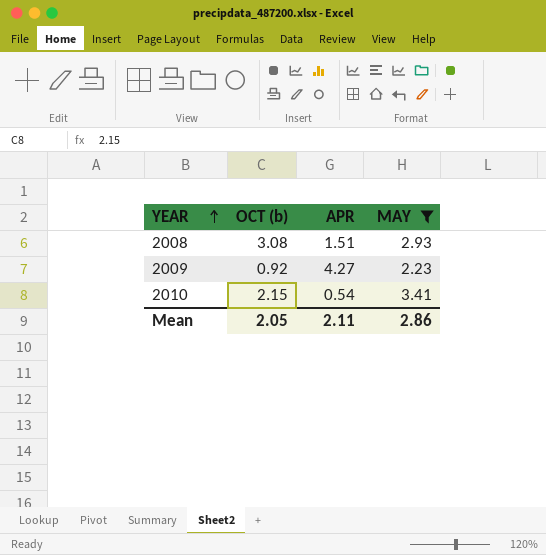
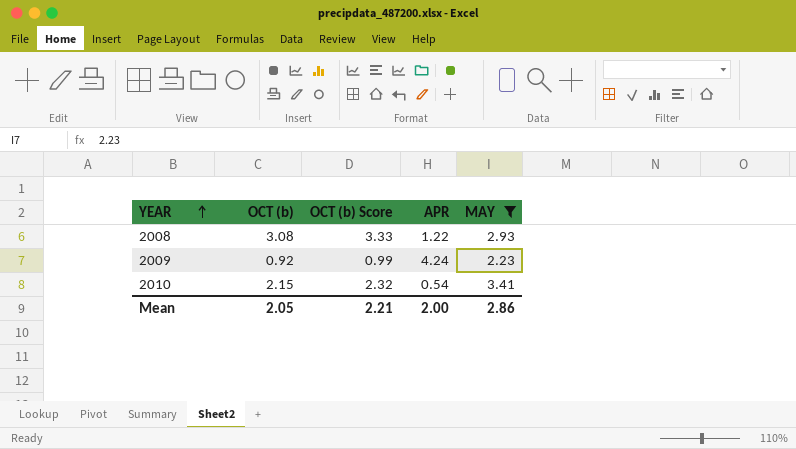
column OCT (b) Score | formula: none -> [OCT (b)] * 1.08
2008 | APR: 1.51 -> 1.22
2009 | APR: 4.27 -> 4.24
Mean | APR: 2.11 -> 2.00

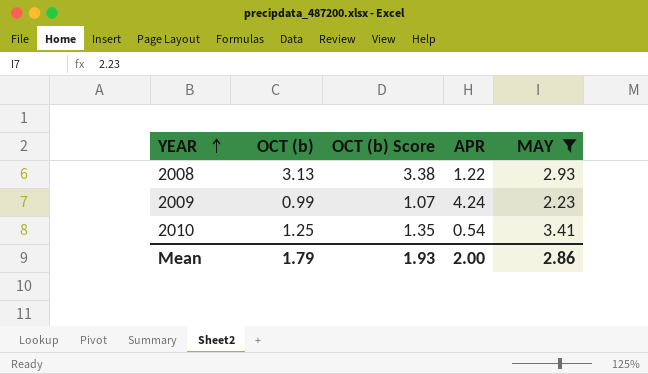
2008 | OCT (b): 3.08 -> 3.13
2008 | OCT (b) Score: 3.33 -> 3.38
2009 | OCT (b): 0.92 -> 0.99
2009 | OCT (b) Score: 0.99 -> 1.07
2010 | OCT (b): 2.15 -> 1.25
2010 | OCT (b) Score: 2.32 -> 1.35
Mean | OCT (b): 2.05 -> 1.79
Mean | OCT (b) Score: 2.21 -> 1.93

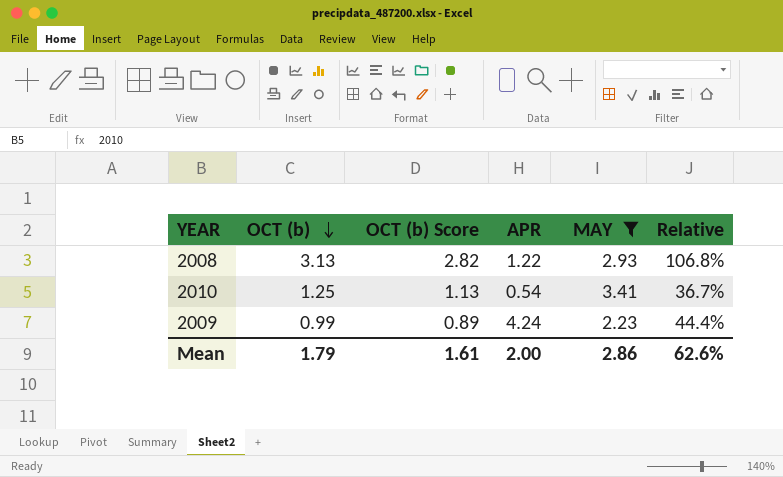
row order: YEAR ascending -> OCT (b) descending
column OCT (b) Score | formula: [OCT (b)] * 1.08 -> [OCT (b)] * 0.9
column Relative | formula: none -> [OCT (b)] / [MAY]
Mean | OCT (b) Score: 1.93 -> 1.61

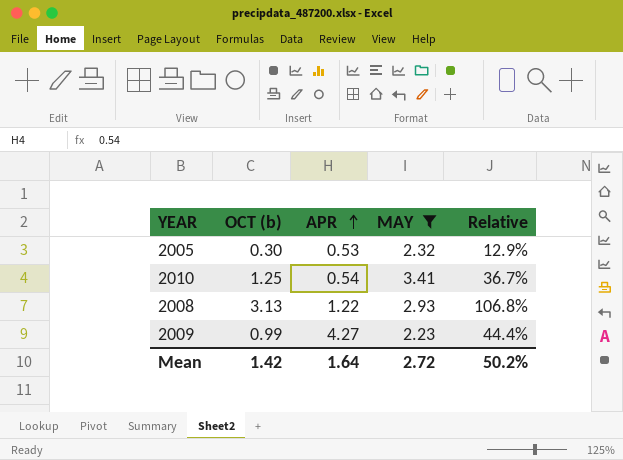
row order: OCT (b) descending -> APR ascending
column OCT (b) Score | formula: [OCT (b)] * 0.9 -> none
row 2005: none -> 0.30 | 0.53 | 2.32 | 12.9%
2009 | APR: 4.24 -> 4.27
Mean | OCT (b): 1.79 -> 1.42
Mean | APR: 2.00 -> 1.64
Mean | MAY: 2.86 -> 2.72
Mean | Relative: 62.6% -> 50.2%

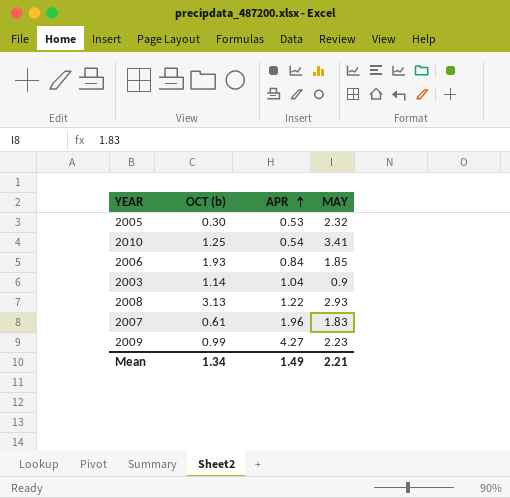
filter: MAY >= 2.23 -> none
column Relative | formula: [OCT (b)] / [MAY] -> none
Mean | OCT (b): 1.42 -> 1.34
Mean | APR: 1.64 -> 1.49
Mean | MAY: 2.72 -> 2.21

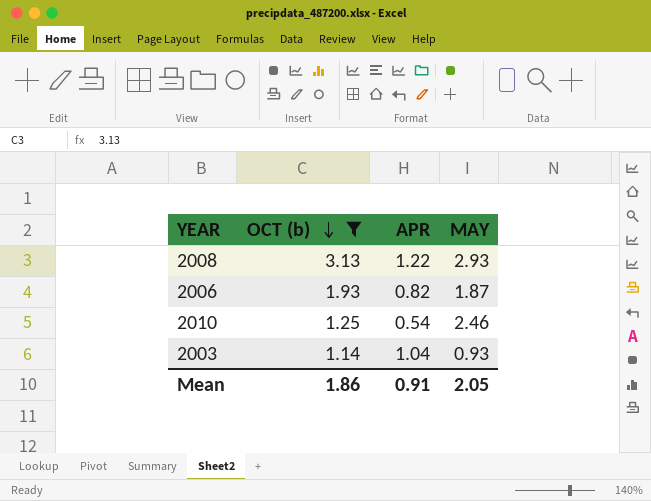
filter: none -> OCT (b) >= 1.14
row order: APR ascending -> OCT (b) descending
2006 | APR: 0.84 -> 0.82
2006 | MAY: 1.85 -> 1.87
2010 | MAY: 3.41 -> 2.46
2003 | MAY: 0.9 -> 0.93
Mean | OCT (b): 1.34 -> 1.86
Mean | APR: 1.49 -> 0.91
Mean | MAY: 2.21 -> 2.05

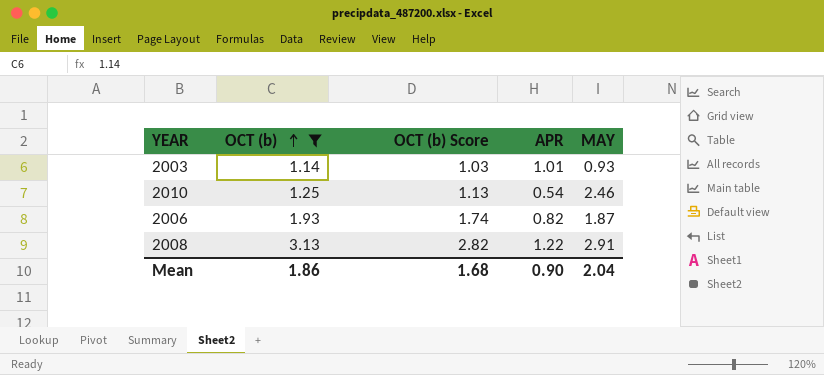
row order: OCT (b) descending -> OCT (b) ascending
column OCT (b) Score | formula: none -> [OCT (b)] * 0.9
2003 | APR: 1.04 -> 1.01
2008 | MAY: 2.93 -> 2.91
Mean | APR: 0.91 -> 0.90
Mean | MAY: 2.05 -> 2.04

